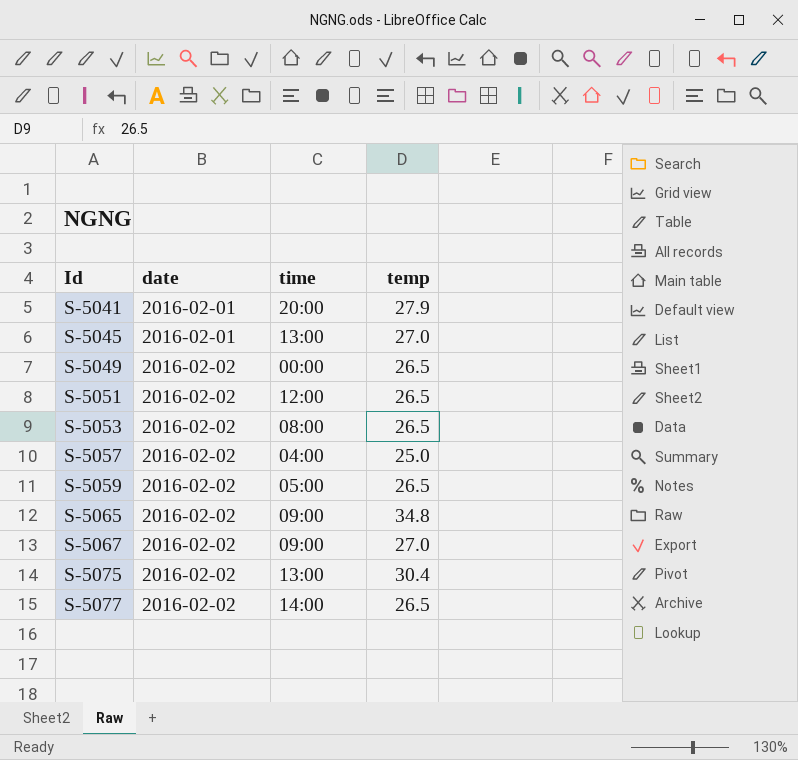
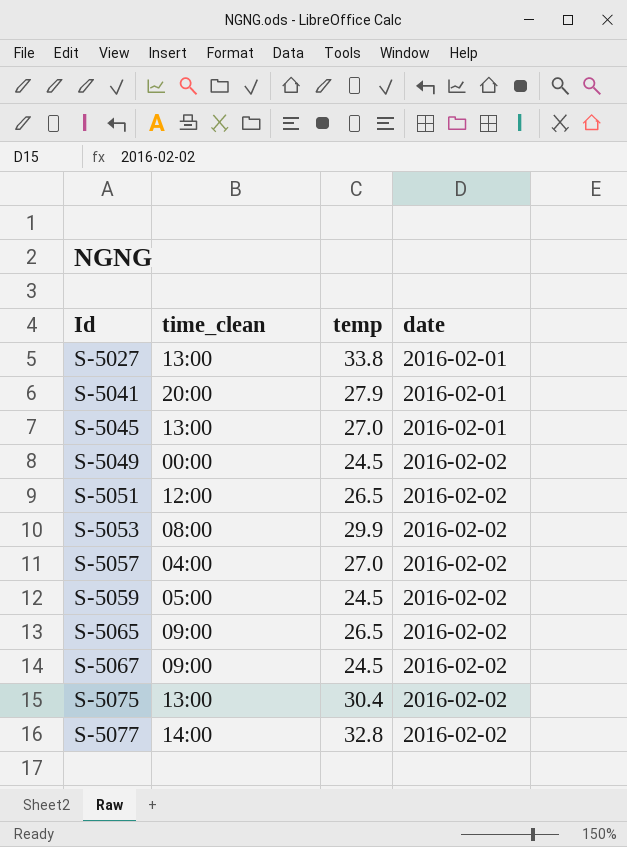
column name: time -> time_clean
column date | position: 2 -> 4
row S-5027: none -> 13:00 | 33.8 | 2016-02-01
S-5049 | temp: 26.5 -> 24.5
S-5053 | temp: 26.5 -> 29.9
S-5057 | temp: 25.0 -> 27.0
S-5059 | temp: 26.5 -> 24.5
S-5065 | temp: 34.8 -> 26.5
S-5067 | temp: 27.0 -> 24.5
S-5077 | temp: 26.5 -> 32.8

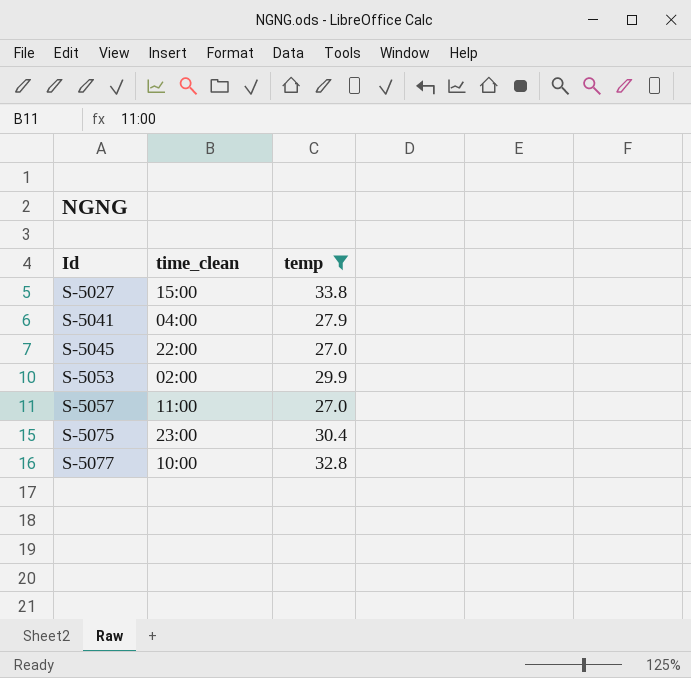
filter: none -> temp >= 27.0
column date | position: 4 -> none
S-5027 | time_clean: 13:00 -> 15:00
S-5041 | time_clean: 20:00 -> 04:00
S-5045 | time_clean: 13:00 -> 22:00
S-5053 | time_clean: 08:00 -> 02:00
S-5057 | time_clean: 04:00 -> 11:00
S-5075 | time_clean: 13:00 -> 23:00
S-5077 | time_clean: 14:00 -> 10:00

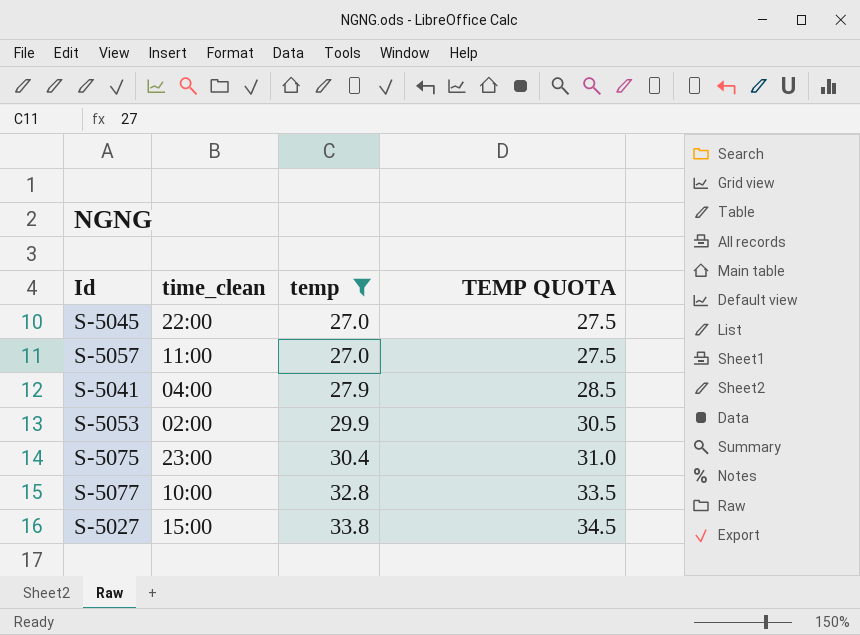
row order: Id ascending -> temp ascending
column TEMP QUOTA | formula: none -> [temp] * 1.02

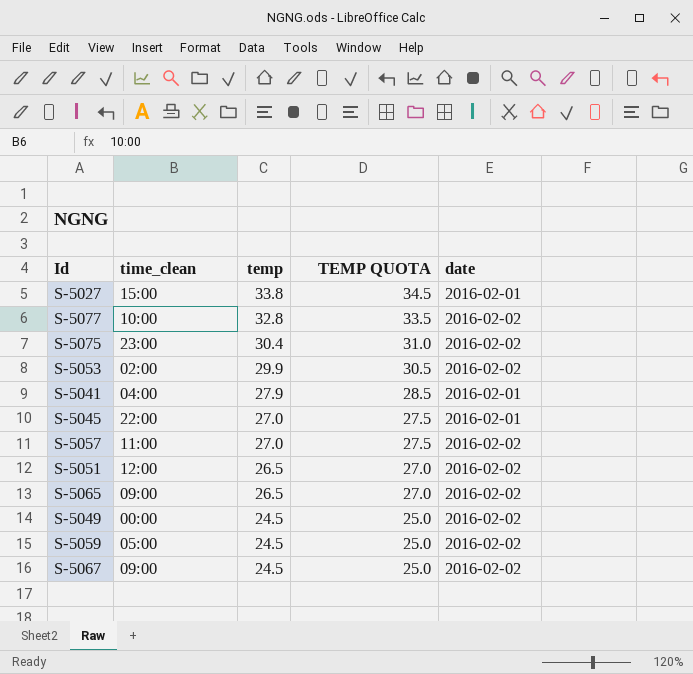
filter: temp >= 27.0 -> none
row order: temp ascending -> temp descending
column date | position: none -> 5

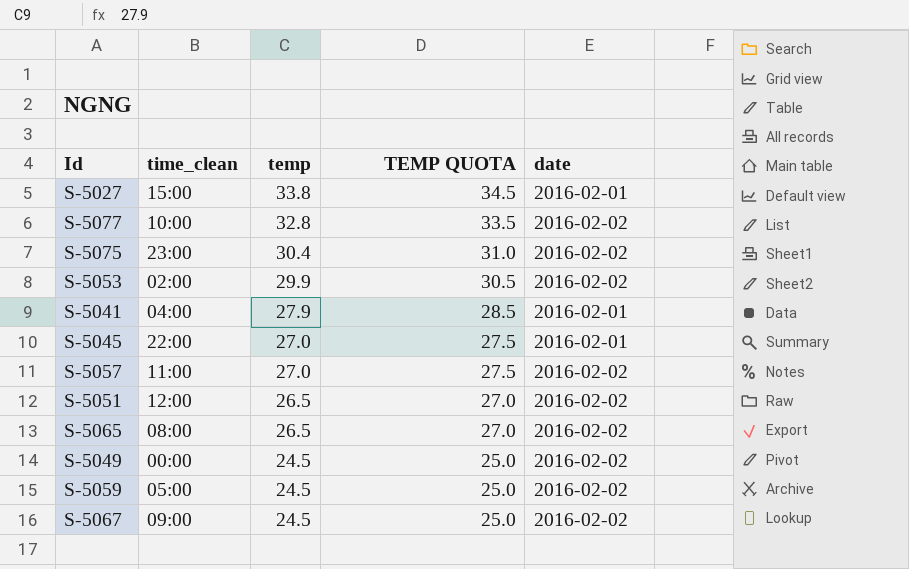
S-5065 | time_clean: 09:00 -> 08:00

